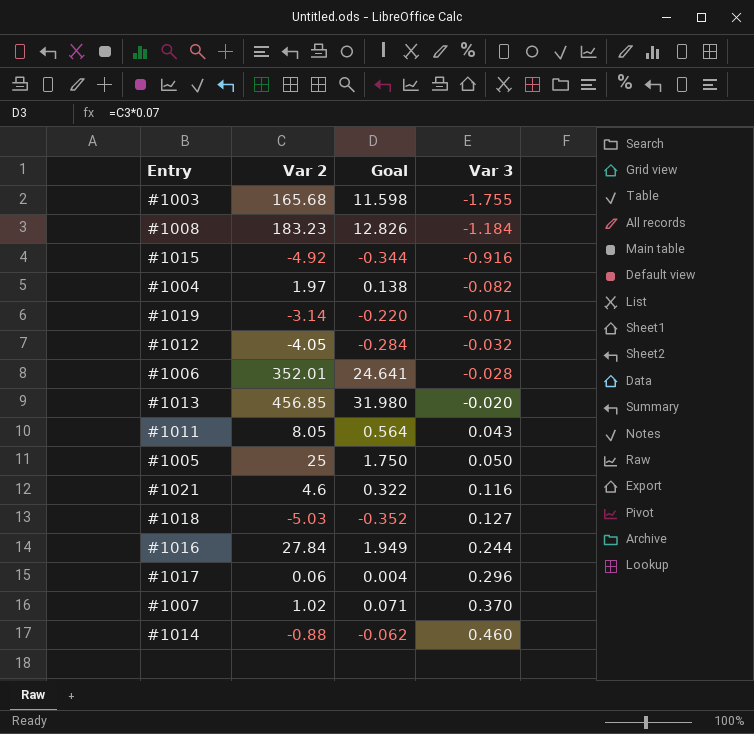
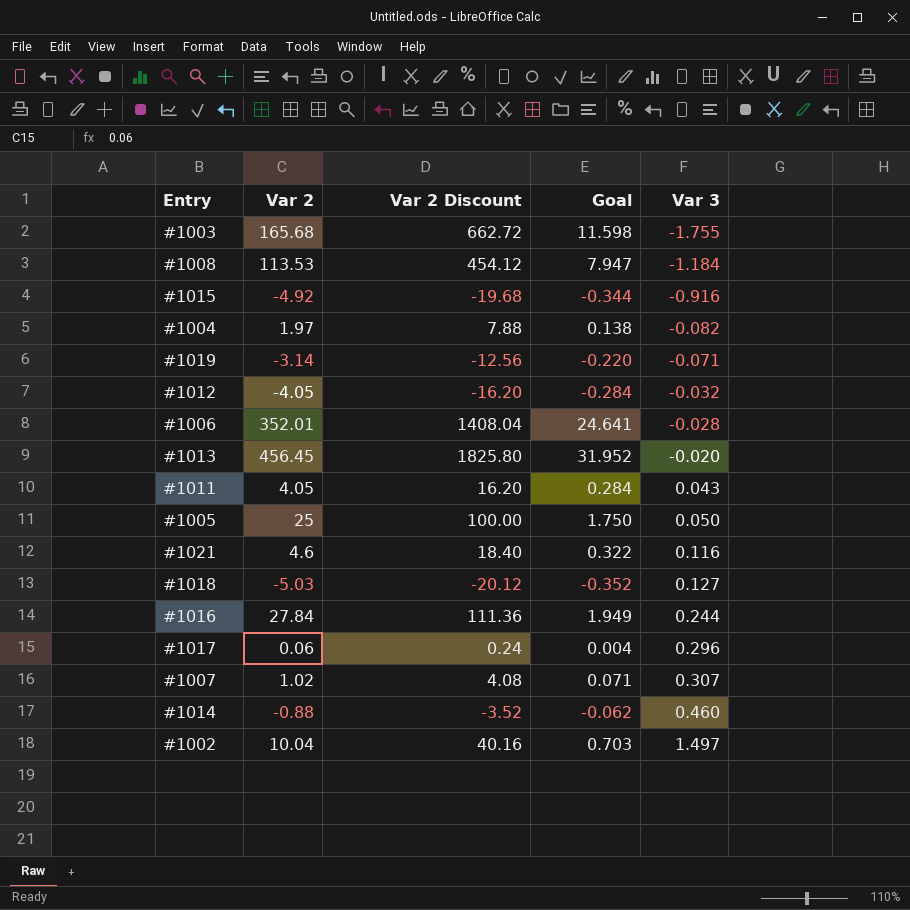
column Var 2 Discount | formula: none -> [Var 2] * 4
#1008 | Var 2: 183.23 -> 113.53
#1008 | Goal: 12.826 -> 7.947
#1013 | Var 2: 456.85 -> 456.45
#1013 | Goal: 31.980 -> 31.952
#1011 | Var 2: 8.05 -> 4.05
#1011 | Goal: 0.564 -> 0.284
#1007 | Var 3: 0.370 -> 0.307
row #1002: none -> 10.04 | 40.16 | 0.703 | 1.497

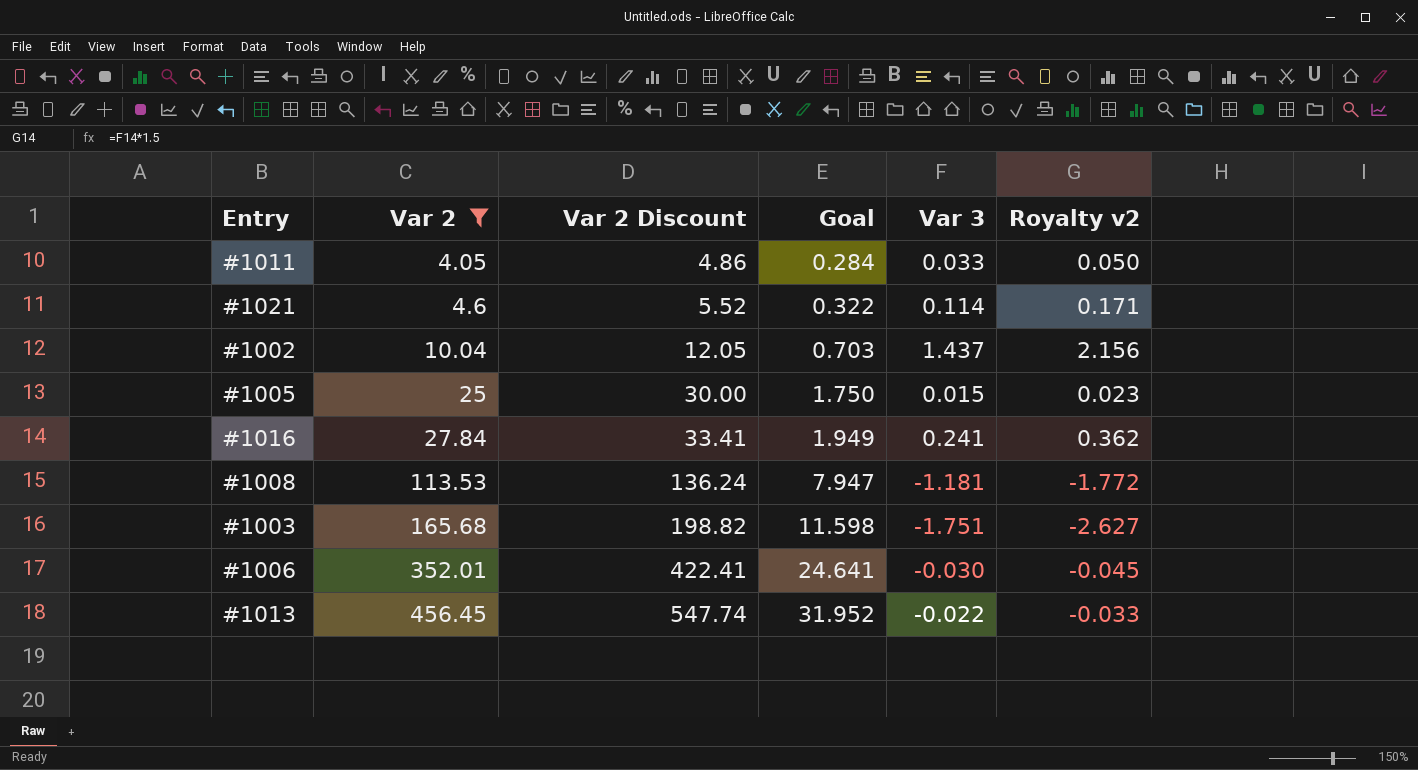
filter: none -> Var 2 >= 4.05
row order: Var 3 ascending -> Var 2 ascending
column Var 2 Discount | formula: [Var 2] * 4 -> [Var 2] * 1.2
column Royalty v2 | formula: none -> [Var 3] * 1.5
#1011 | Var 3: 0.043 -> 0.033
#1021 | Var 3: 0.116 -> 0.114
#1002 | Var 3: 1.497 -> 1.437
#1005 | Var 3: 0.050 -> 0.015
#1016 | Var 3: 0.244 -> 0.241
#1008 | Var 3: -1.184 -> -1.181
#1003 | Var 3: -1.755 -> -1.751
#1006 | Var 3: -0.028 -> -0.030
#1013 | Var 3: -0.020 -> -0.022

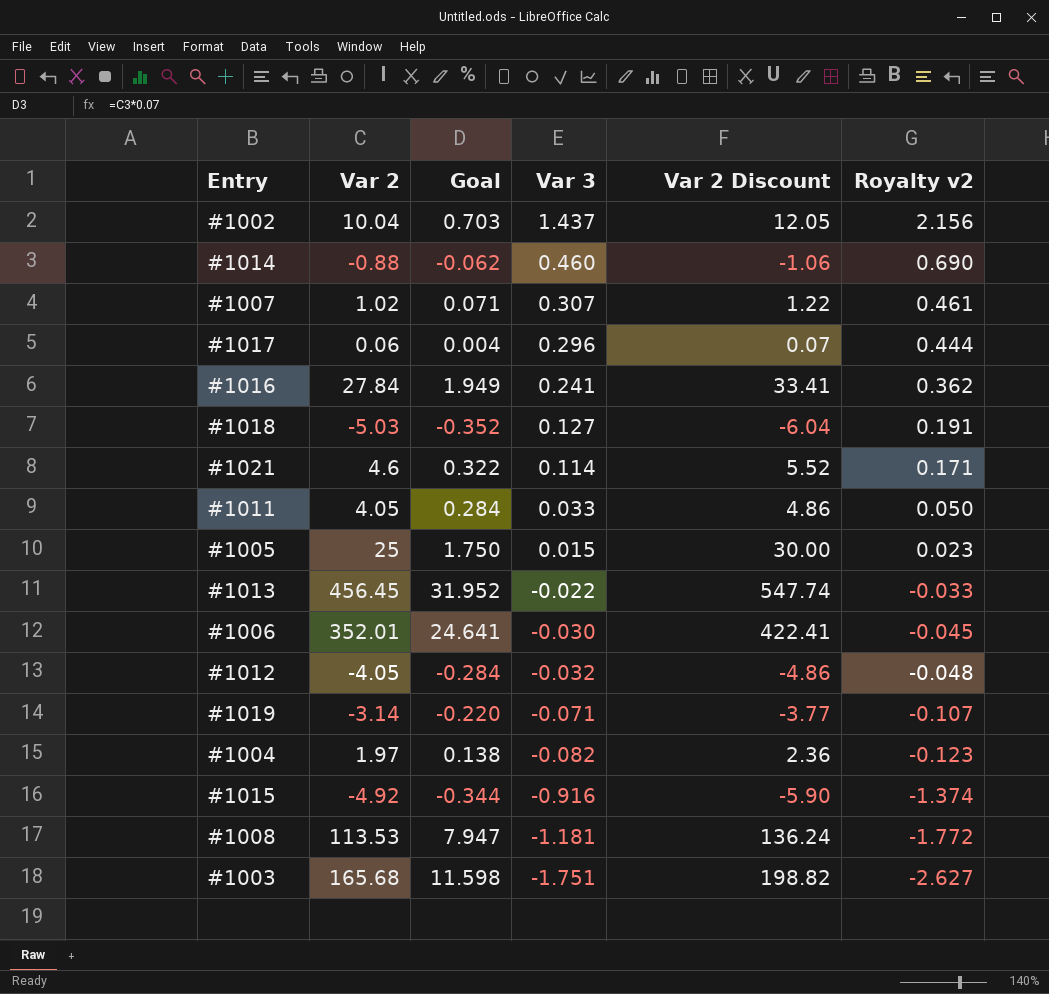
filter: Var 2 >= 4.05 -> none
row order: Var 2 ascending -> Var 3 descending
column Var 2 Discount | position: 3 -> 5

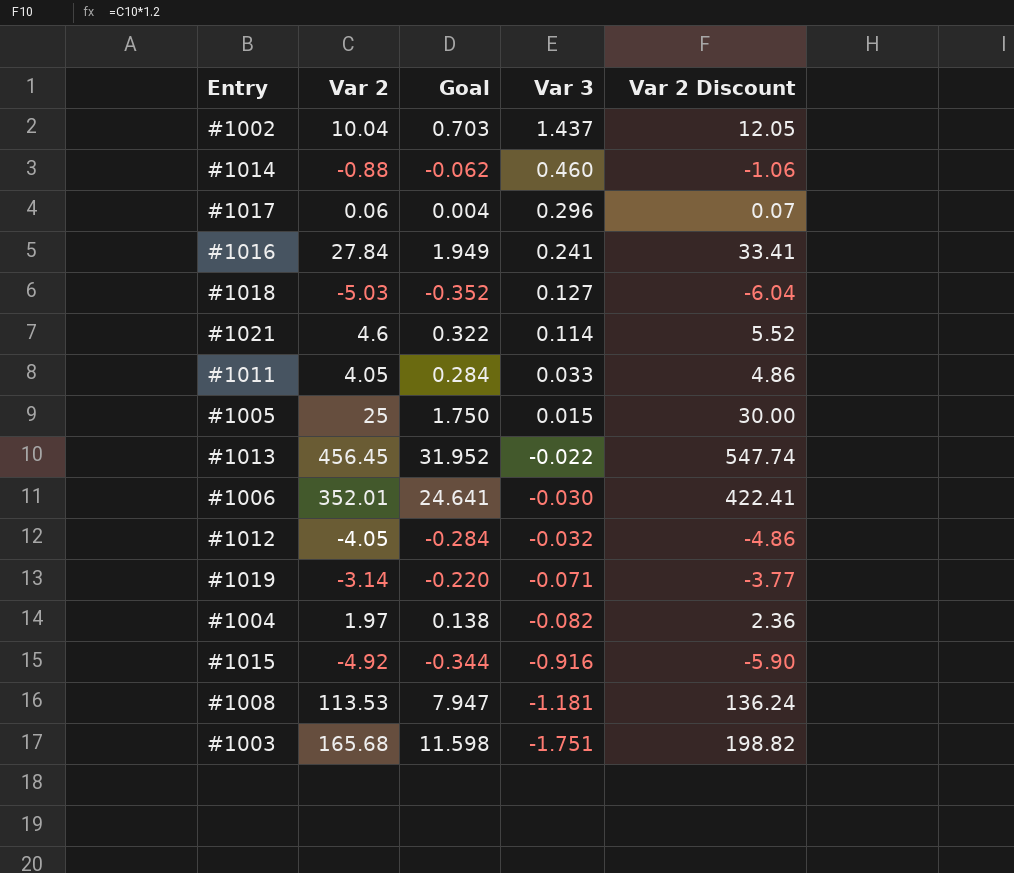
column Royalty v2 | formula: [Var 3] * 1.5 -> none
row #1007: 1.02 | 0.071 | 0.307 | 1.22 | 0.461 -> none

